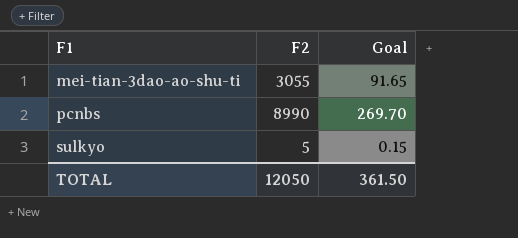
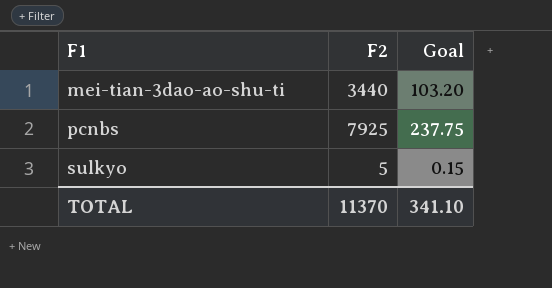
mei-tian-3dao-ao-shu-ti | F2: 3055 -> 3440
mei-tian-3dao-ao-shu-ti | Goal: 91.65 -> 103.20
pcnbs | F2: 8990 -> 7925
pcnbs | Goal: 269.70 -> 237.75
TOTAL | F2: 12050 -> 11370
TOTAL | Goal: 361.50 -> 341.10

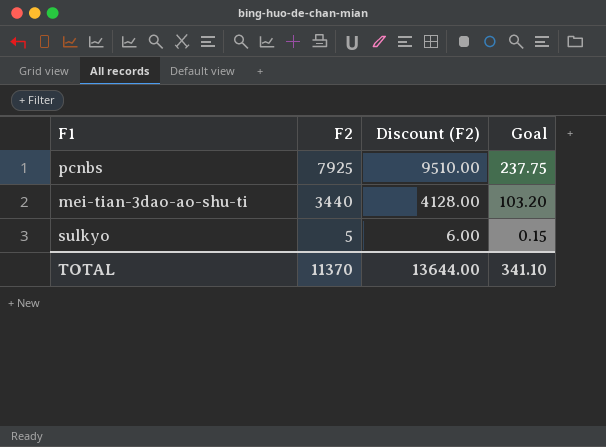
row order: F1 ascending -> F2 descending
column Discount (F2) | formula: none -> [F2] * 1.2

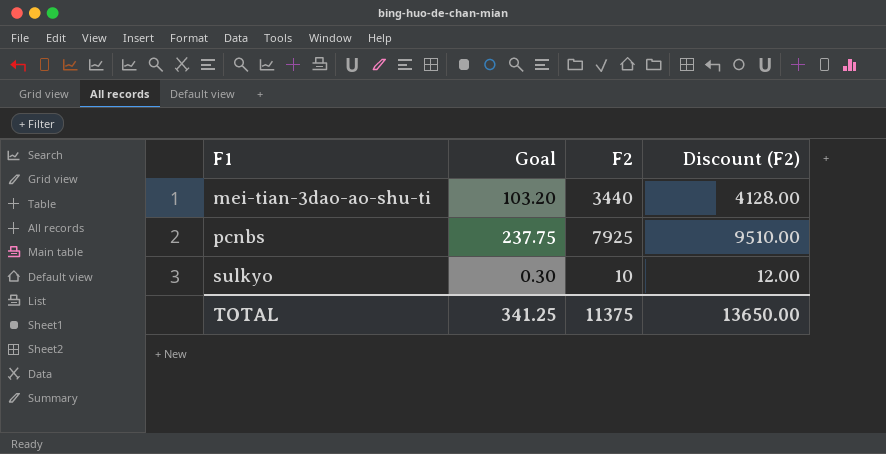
row order: F2 descending -> F1 ascending
column Goal | position: 4 -> 2
sulkyo | Goal: 0.15 -> 0.30
sulkyo | F2: 5 -> 10
sulkyo | Discount (F2): 6.00 -> 12.00
TOTAL | Goal: 341.10 -> 341.25
TOTAL | F2: 11370 -> 11375
TOTAL | Discount (F2): 13644.00 -> 13650.00

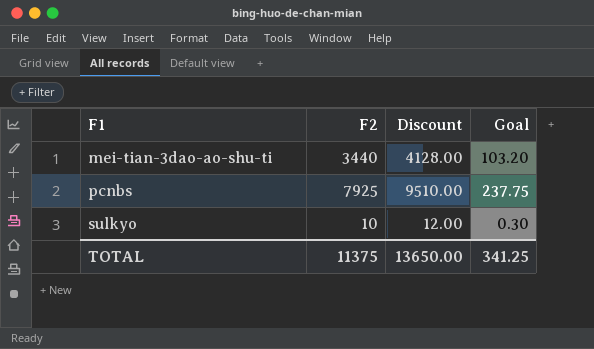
column name: Discount (F2) -> Discount
column Goal | position: 2 -> 4

